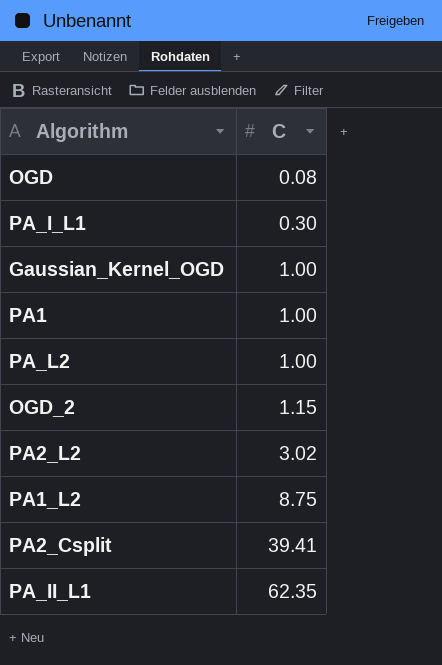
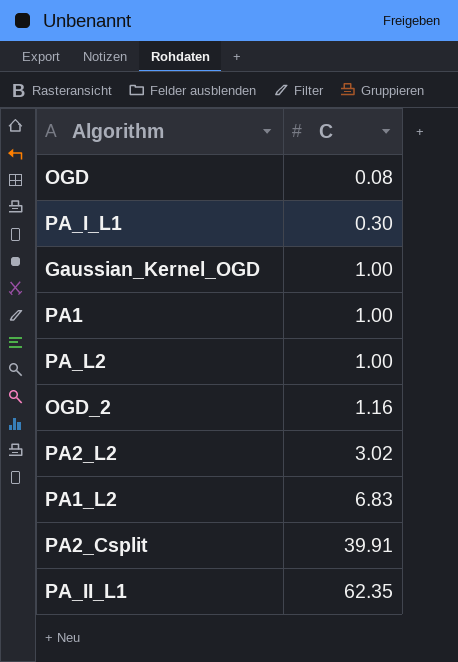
OGD_2 | C: 1.15 -> 1.16
PA1_L2 | C: 8.75 -> 6.83
PA2_Csplit | C: 39.41 -> 39.91

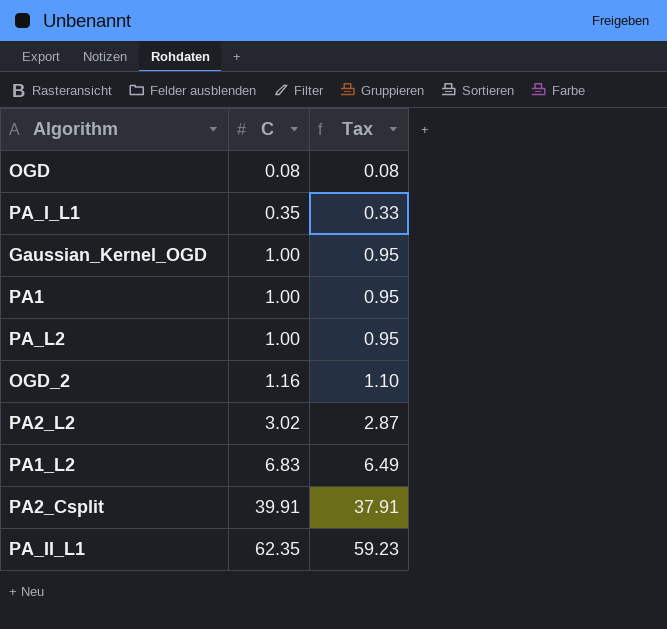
column Tax | formula: none -> [C] * 0.95
PA_I_L1 | C: 0.30 -> 0.35

